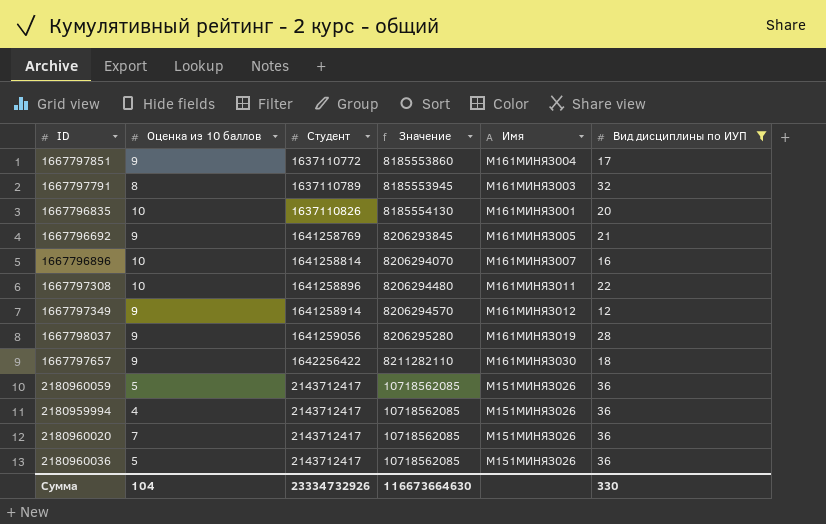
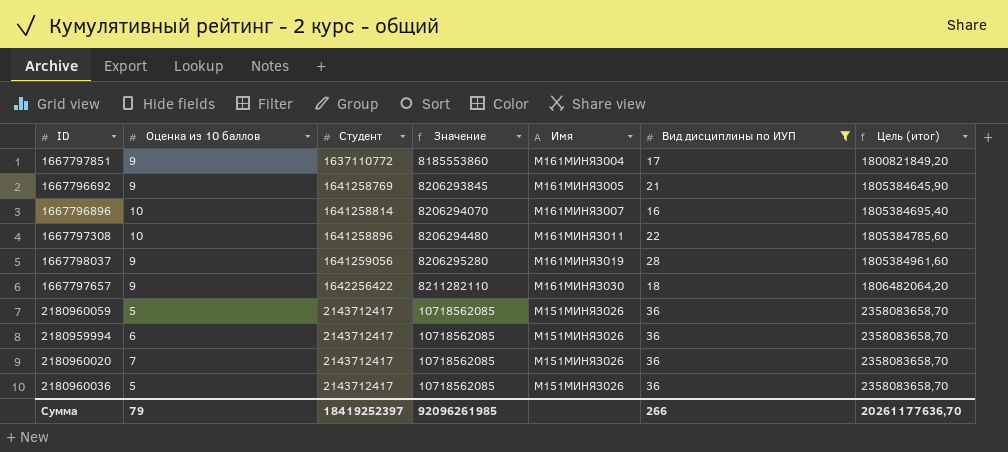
column Цель (итог) | formula: none -> [Студент] * 1,1
row 1667797791: 8 | 1637110789 | 8185553945 | М161МИНЯЗ003 | 32 -> none
row 1667796835: 10 | 1637110826 | 8185554130 | М161МИНЯЗ001 | 20 -> none
row 1667797349: 9 | 1641258914 | 8206294570 | М161МИНЯЗ012 | 12 -> none
2180959994 | Оценка из 10 баллов: 4 -> 6
Сумма | Оценка из 10 баллов: 104 -> 79
Сумма | Студент: 23334732926 -> 18419252397
Сумма | Значение: 116673664630 -> 92096261985
Сумма | Вид дисциплины по ИУП: 330 -> 266

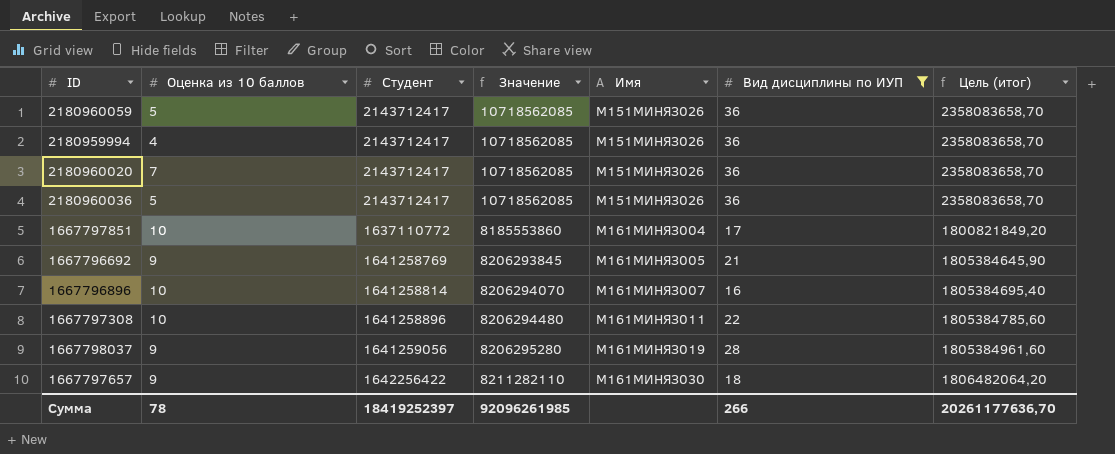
row order: Студент ascending -> Имя ascending
2180959994 | Оценка из 10 баллов: 6 -> 4
1667797851 | Оценка из 10 баллов: 9 -> 10
Сумма | Оценка из 10 баллов: 79 -> 78

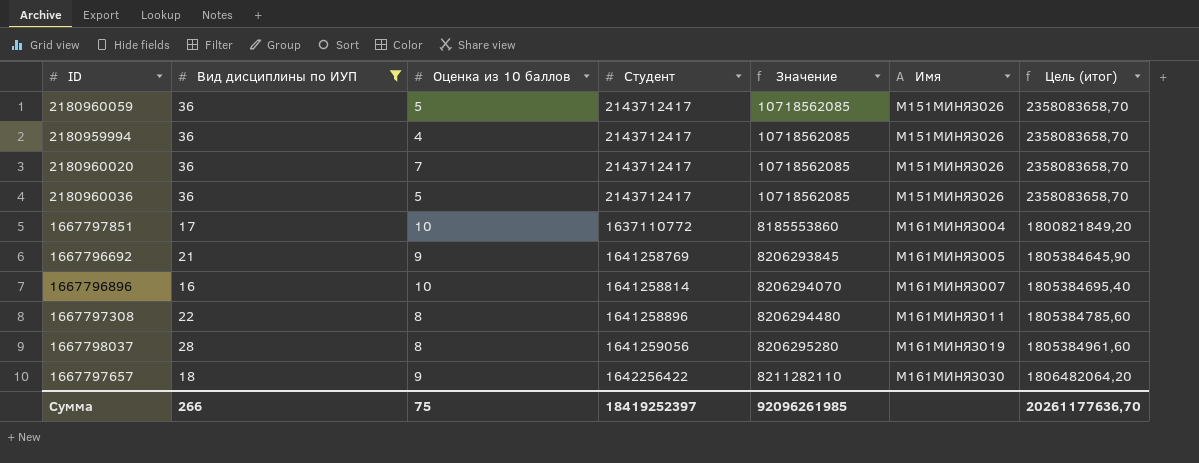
column Вид дисциплины по ИУП | position: 6 -> 2
1667797308 | Оценка из 10 баллов: 10 -> 8
1667798037 | Оценка из 10 баллов: 9 -> 8
Сумма | Оценка из 10 баллов: 78 -> 75

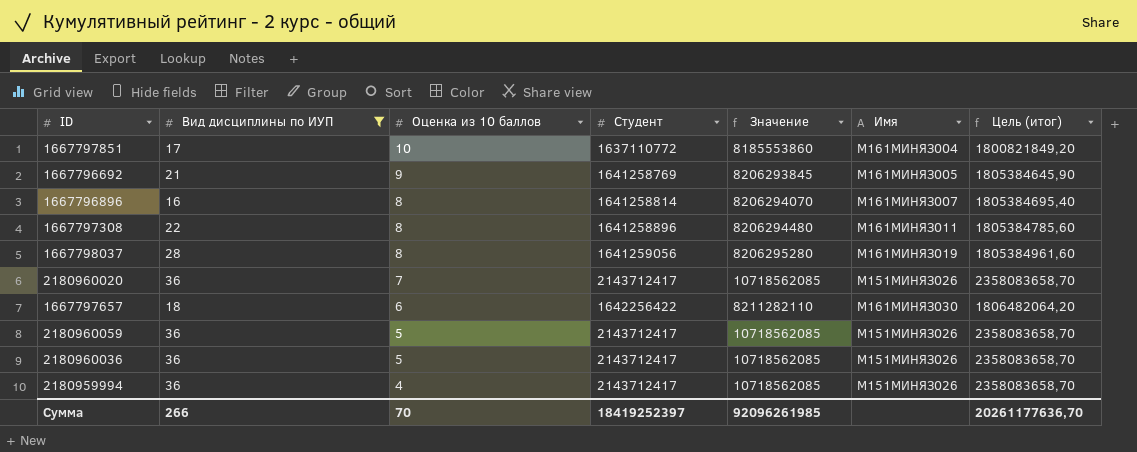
row order: Имя ascending -> Оценка из 10 баллов descending
1667796896 | Оценка из 10 баллов: 10 -> 8
1667797657 | Оценка из 10 баллов: 9 -> 6
Сумма | Оценка из 10 баллов: 75 -> 70

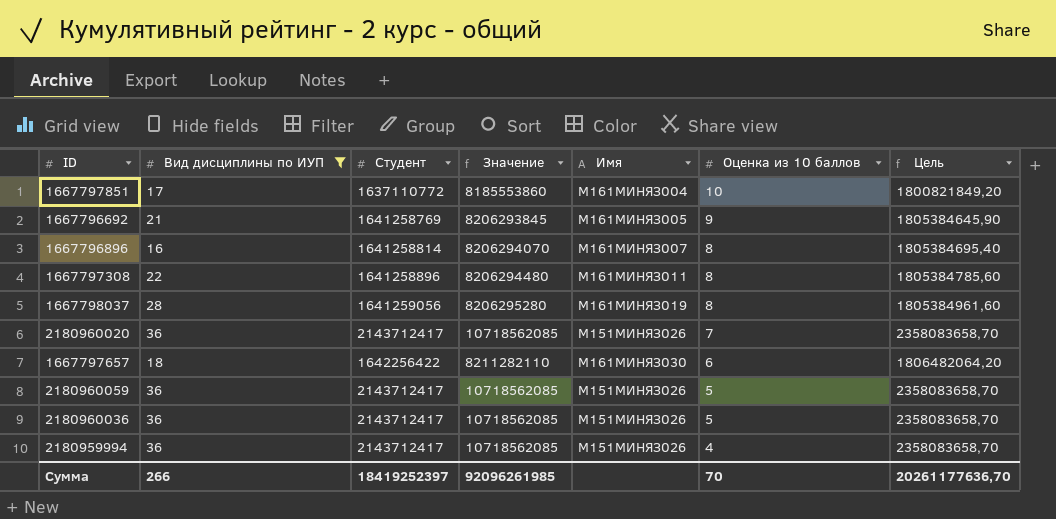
column Оценка из 10 баллов | position: 3 -> 6
column name: Цель (итог) -> Цель

